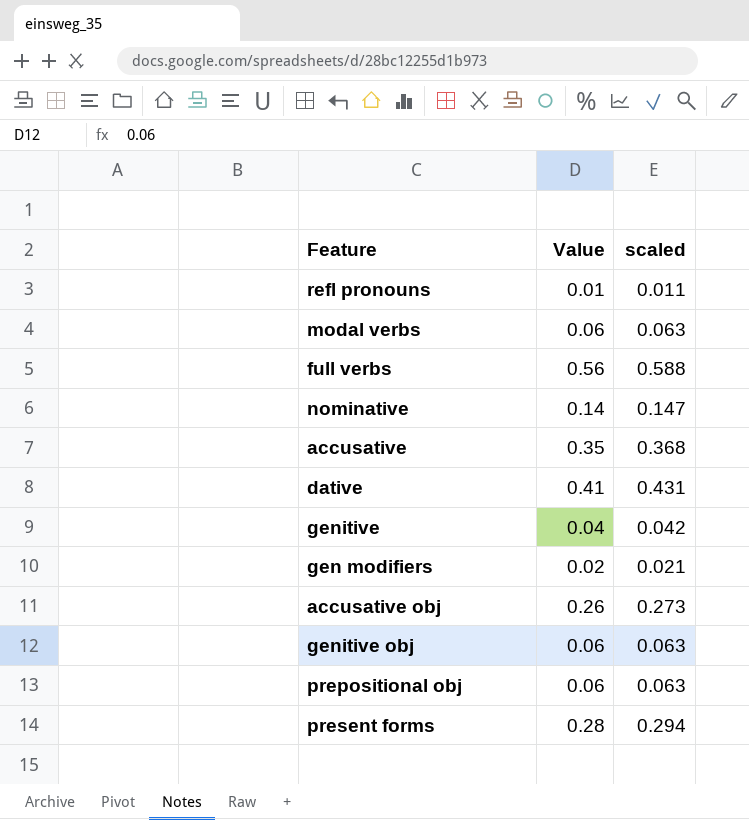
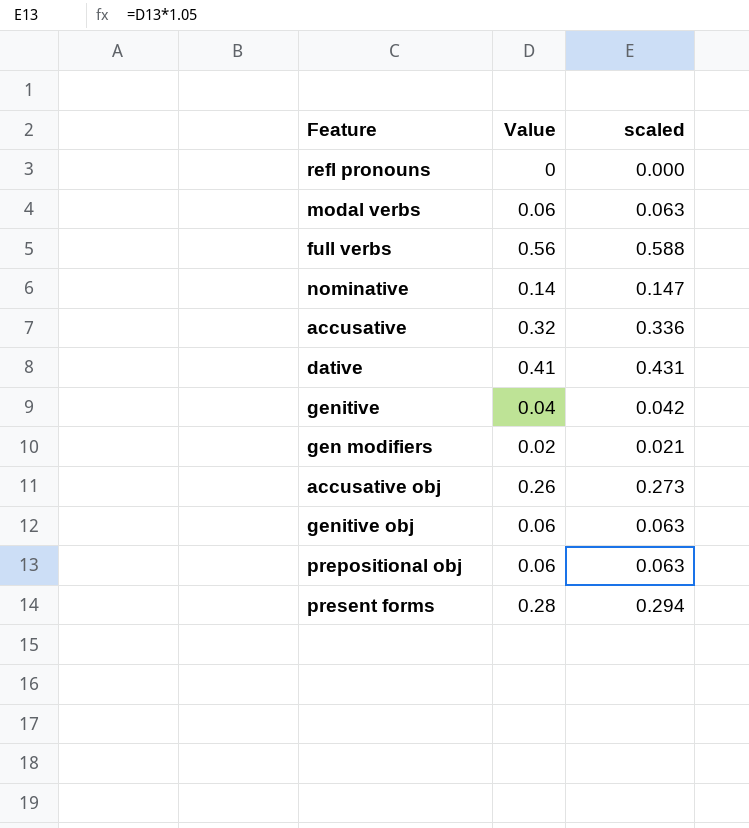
refl pronouns | Value: 0.01 -> 0
refl pronouns | scaled: 0.011 -> 0.000
accusative | Value: 0.35 -> 0.32
accusative | scaled: 0.368 -> 0.336

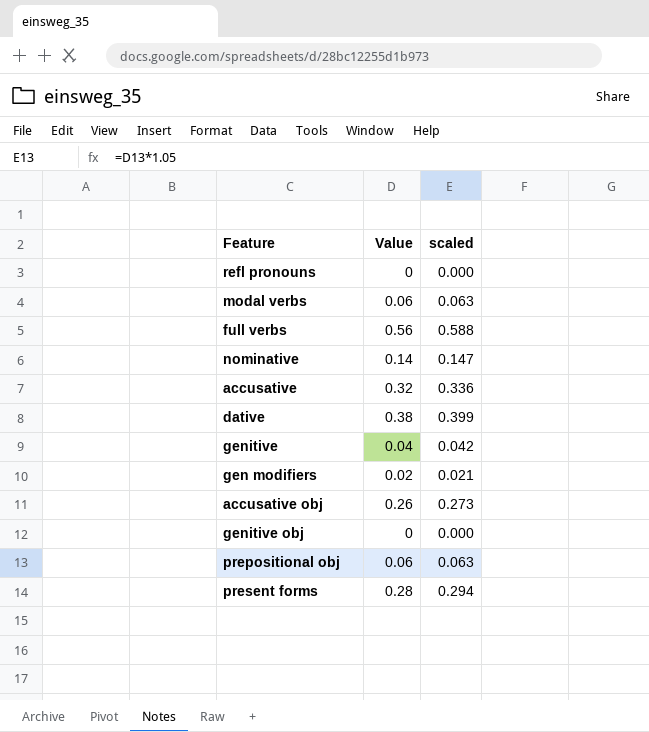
dative | Value: 0.41 -> 0.38
dative | scaled: 0.431 -> 0.399
genitive obj | Value: 0.06 -> 0
genitive obj | scaled: 0.063 -> 0.000

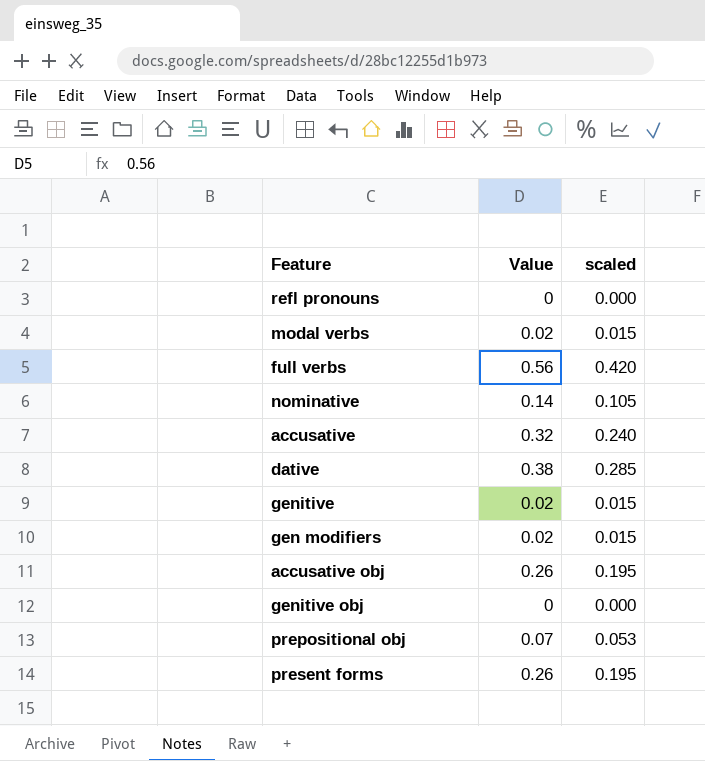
column scaled | formula: [Value] * 1.05 -> [Value] * 0.75
modal verbs | Value: 0.06 -> 0.02
genitive | Value: 0.04 -> 0.02
prepositional obj | Value: 0.06 -> 0.07
present forms | Value: 0.28 -> 0.26

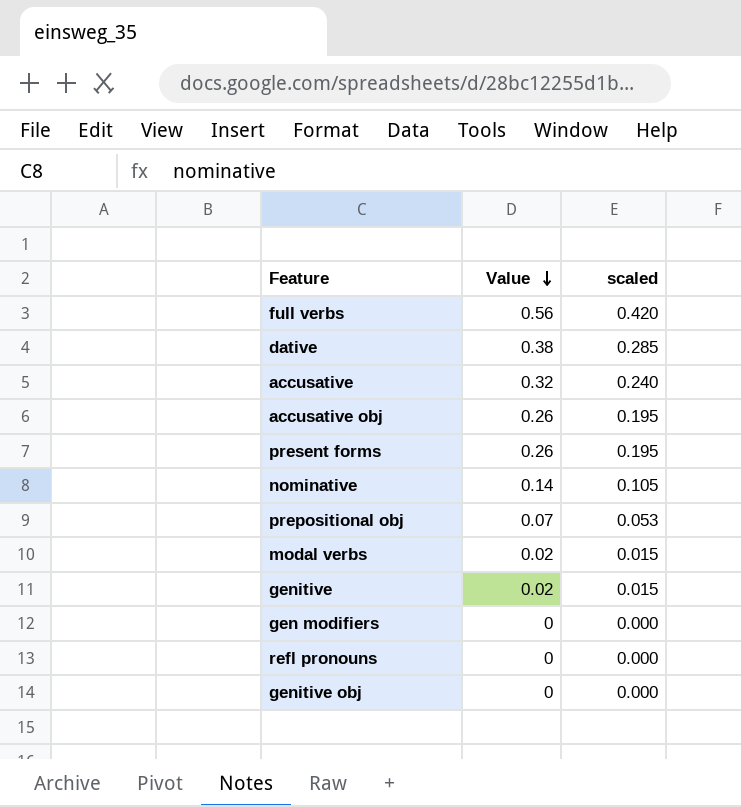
row order: none -> Value descending
gen modifiers | Value: 0.02 -> 0
gen modifiers | scaled: 0.015 -> 0.000

